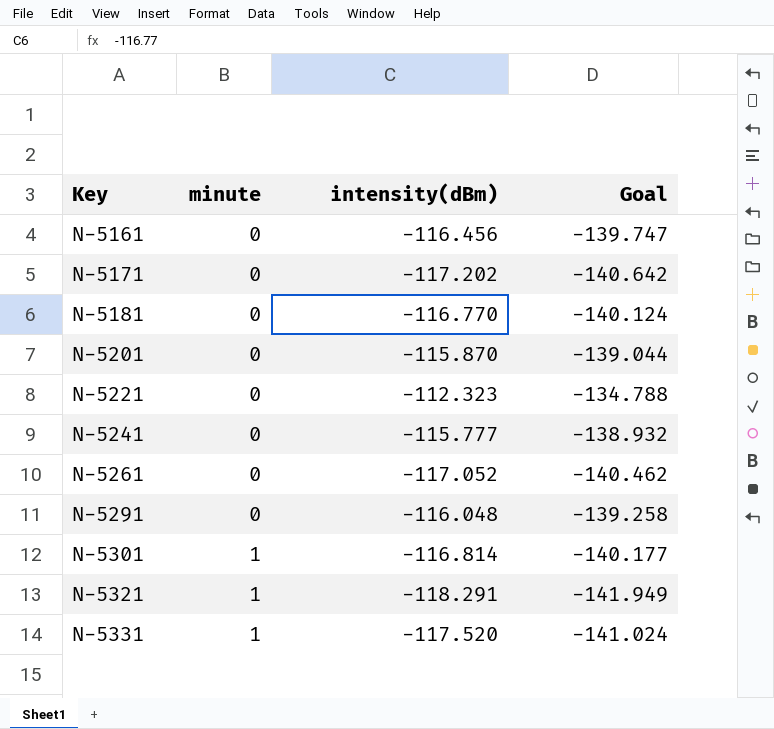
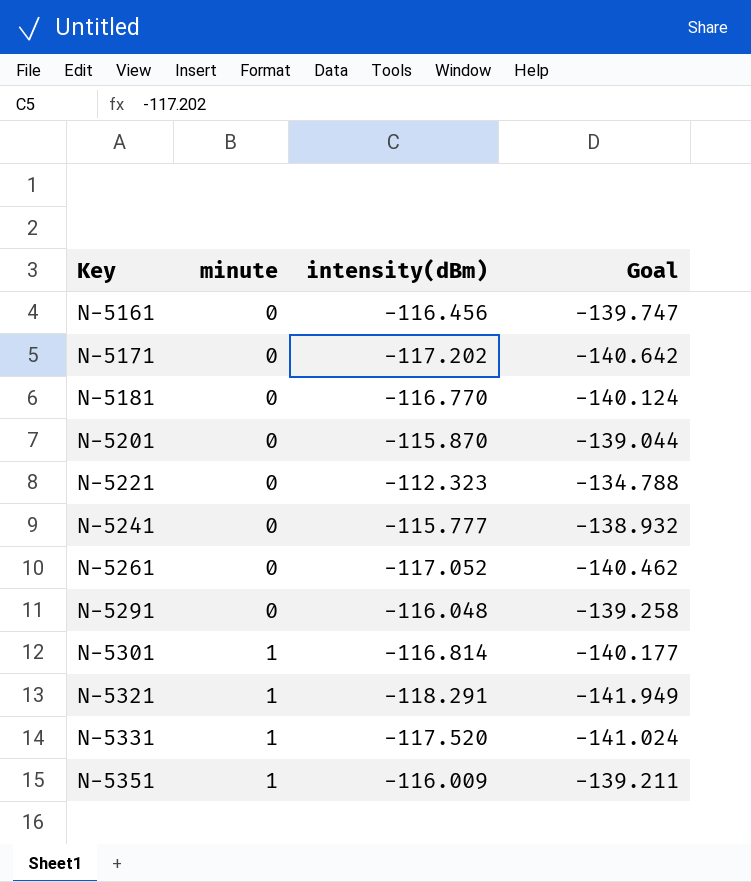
row N-5351: none -> 1 | -116.009 | -139.211

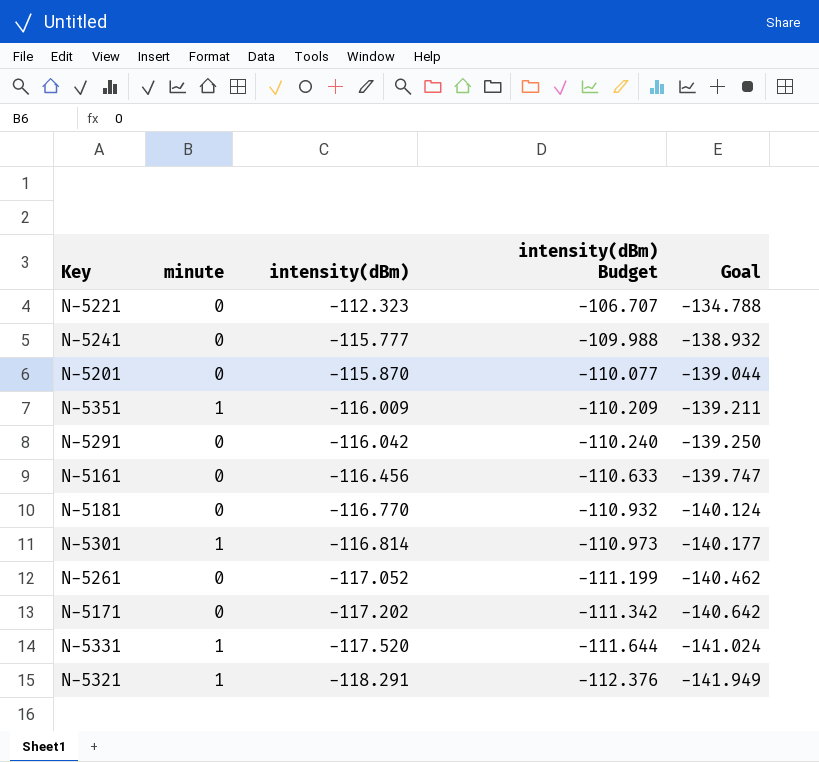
row order: Key ascending -> intensity(dBm) descending
column intensity(dBm) Budget | formula: none -> [intensity(dBm)] * 0.95
N-5291 | intensity(dBm): -116.048 -> -116.042
N-5291 | Goal: -139.258 -> -139.250

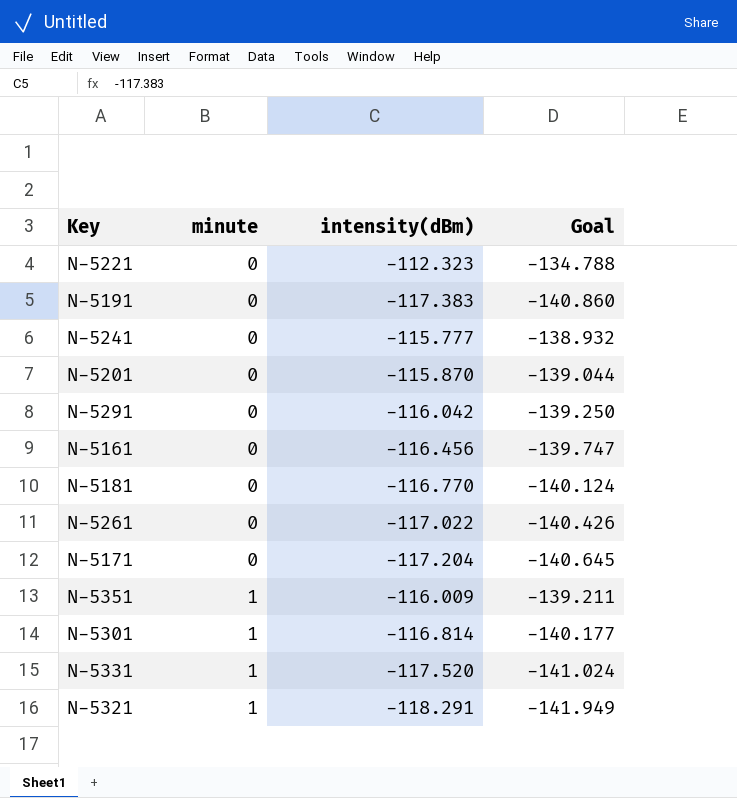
row order: intensity(dBm) descending -> minute ascending
column intensity(dBm) Budget | formula: [intensity(dBm)] * 0.95 -> none
row N-5191: none -> 0 | -117.383 | -140.860
N-5261 | intensity(dBm): -117.052 -> -117.022
N-5261 | Goal: -140.462 -> -140.426
N-5171 | intensity(dBm): -117.202 -> -117.204
N-5171 | Goal: -140.642 -> -140.645

